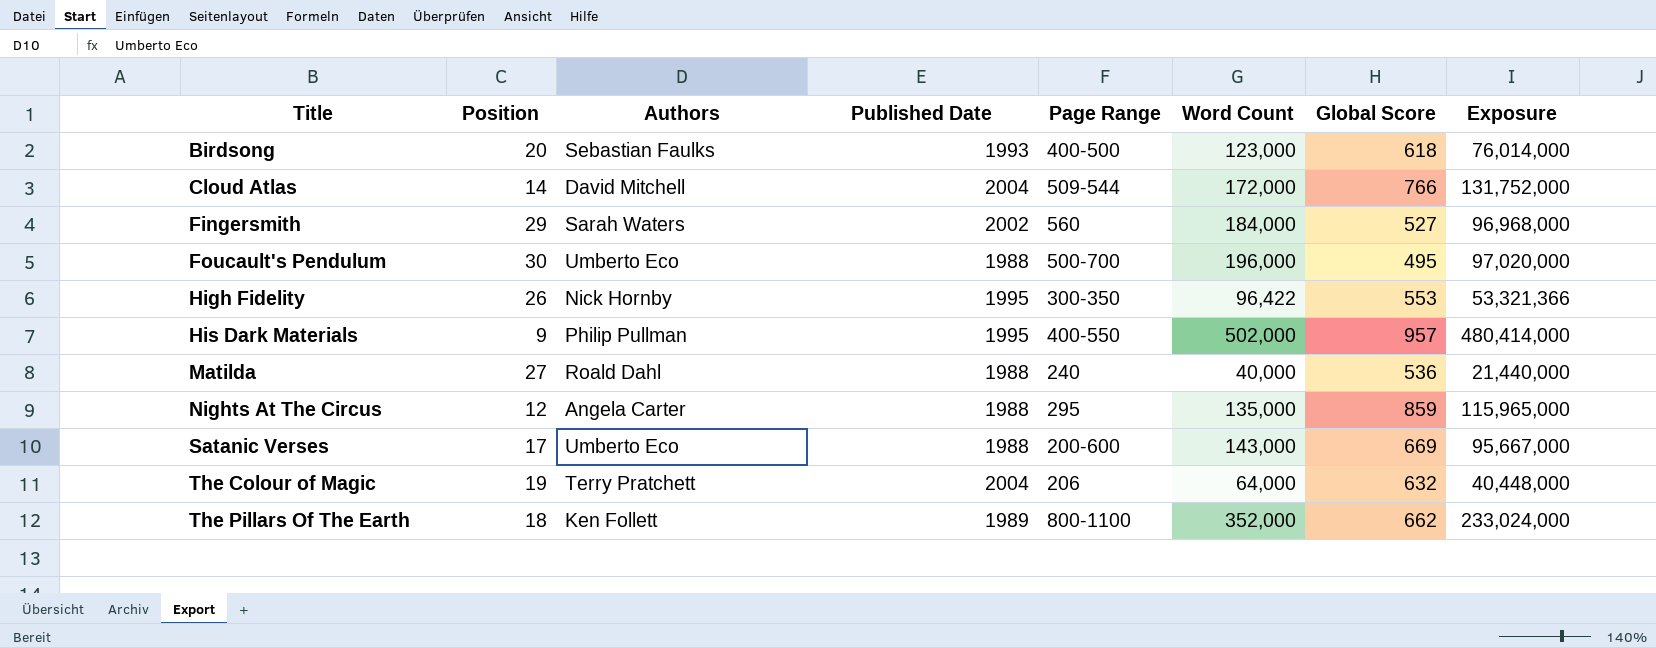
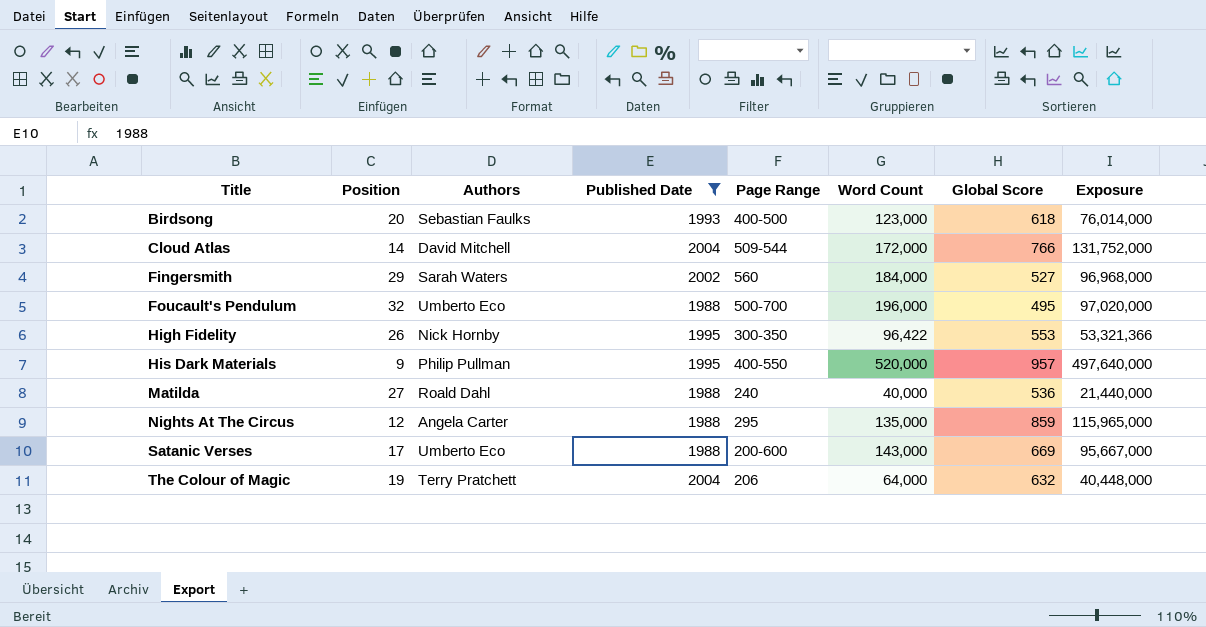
filter: none -> Published Date != 1989
Foucault's Pendulum | Position: 30 -> 32
His Dark Materials | Word Count: 502,000 -> 520,000
His Dark Materials | Exposure: 480,414,000 -> 497,640,000

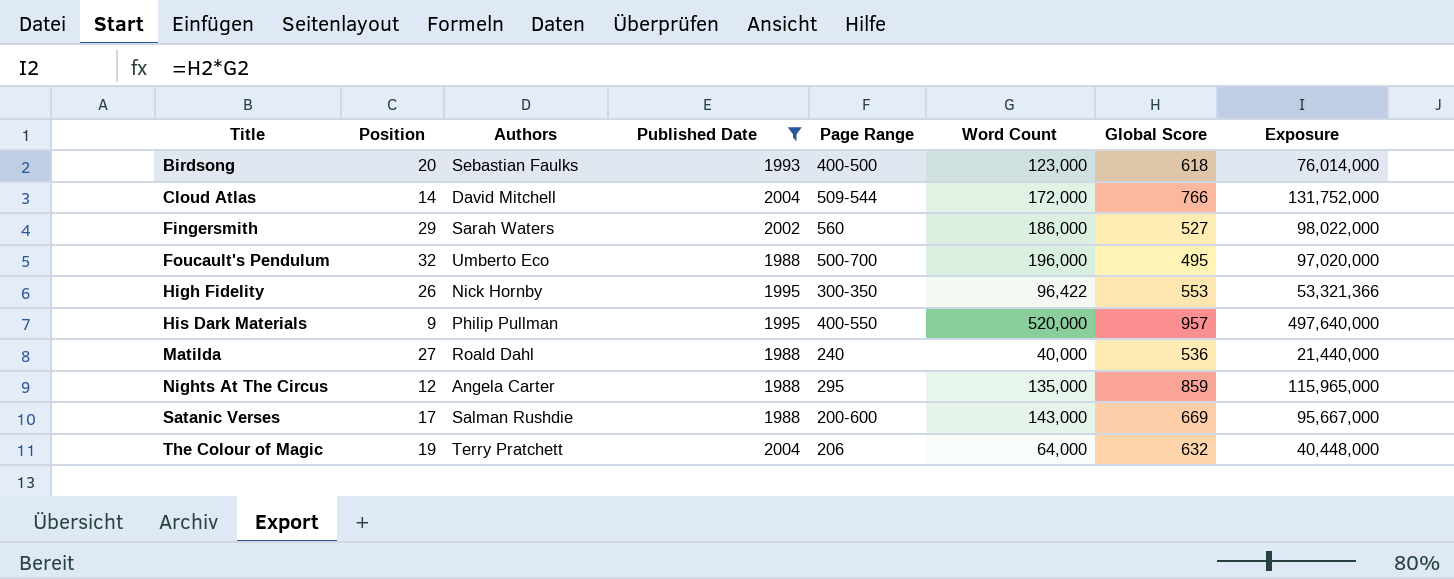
Fingersmith | Word Count: 184,000 -> 186,000
Fingersmith | Exposure: 96,968,000 -> 98,022,000
Satanic Verses | Authors: Umberto Eco -> Salman Rushdie

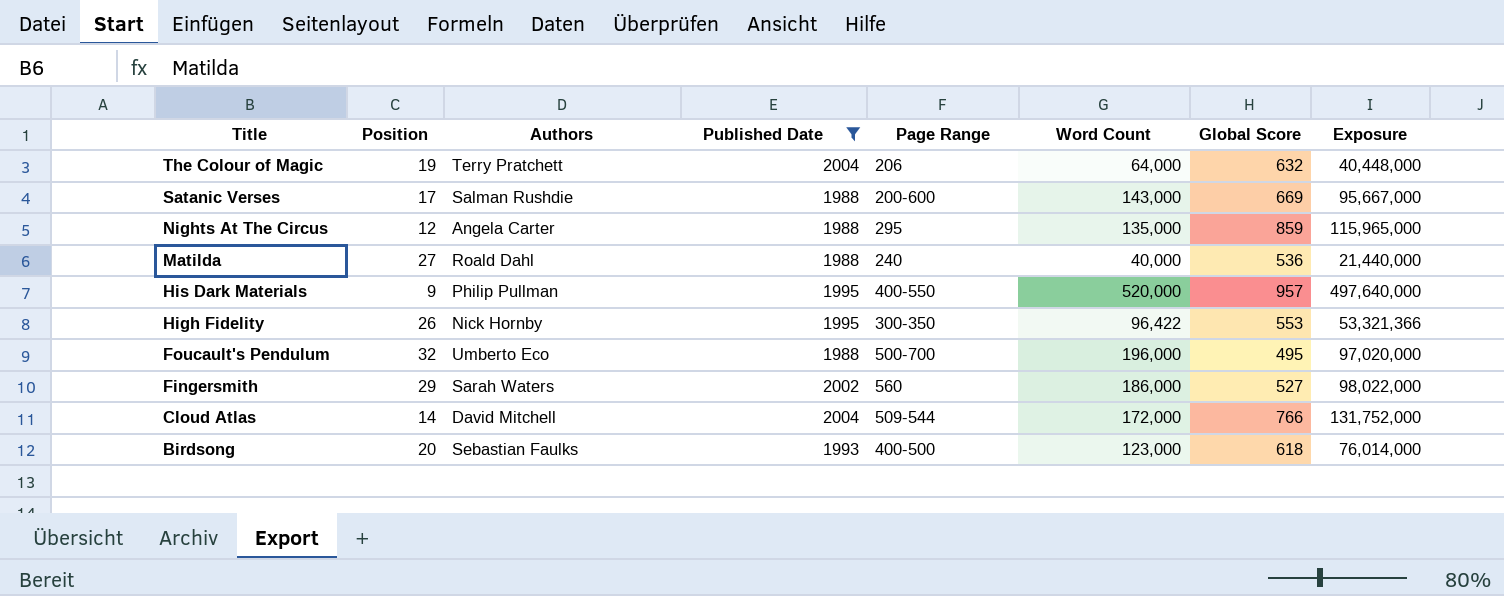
row order: Title ascending -> Title descending

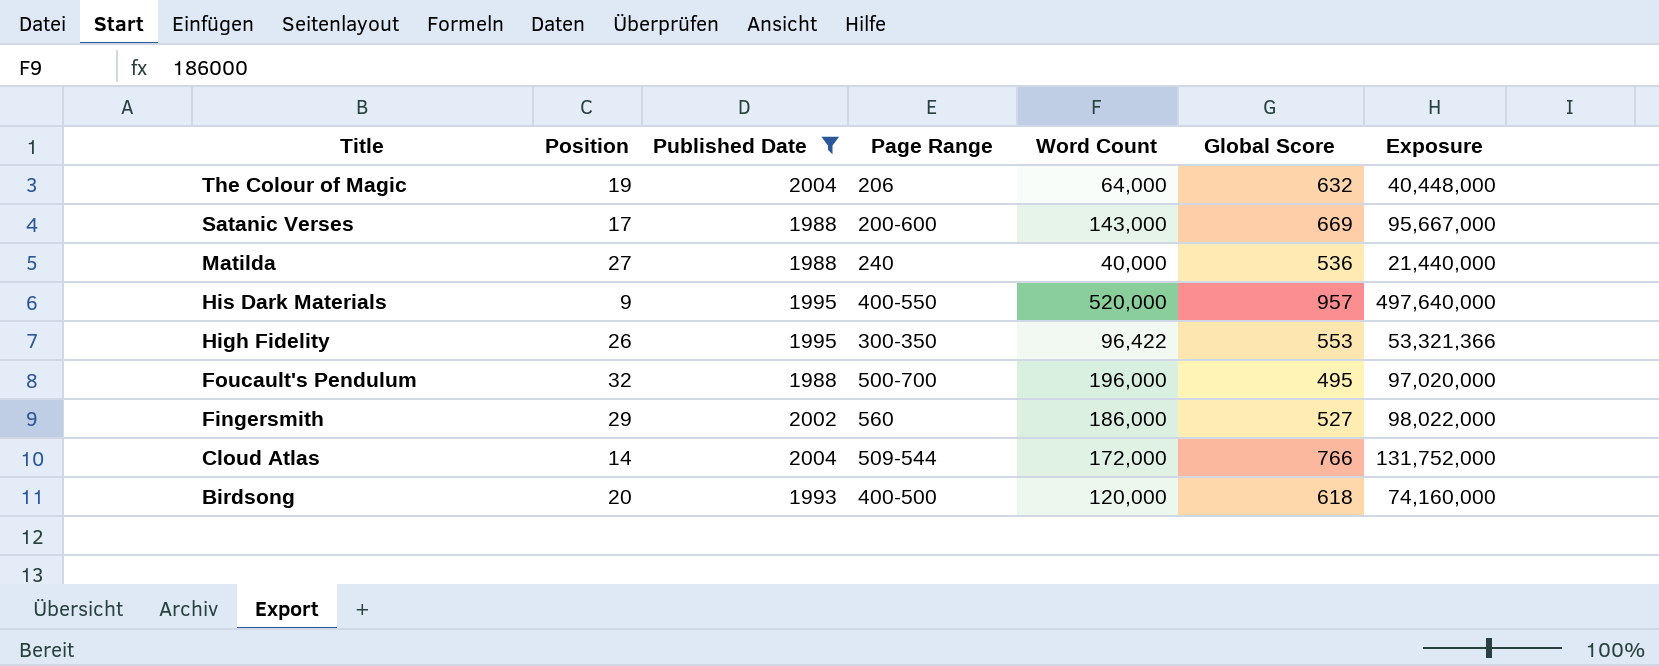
column Authors | position: 3 -> none
row Nights At The Circus: 12 | Angela Carter | 1988 | 295 | 135,000 | 859 | 115,965,000 -> none
Birdsong | Word Count: 123,000 -> 120,000
Birdsong | Exposure: 76,014,000 -> 74,160,000

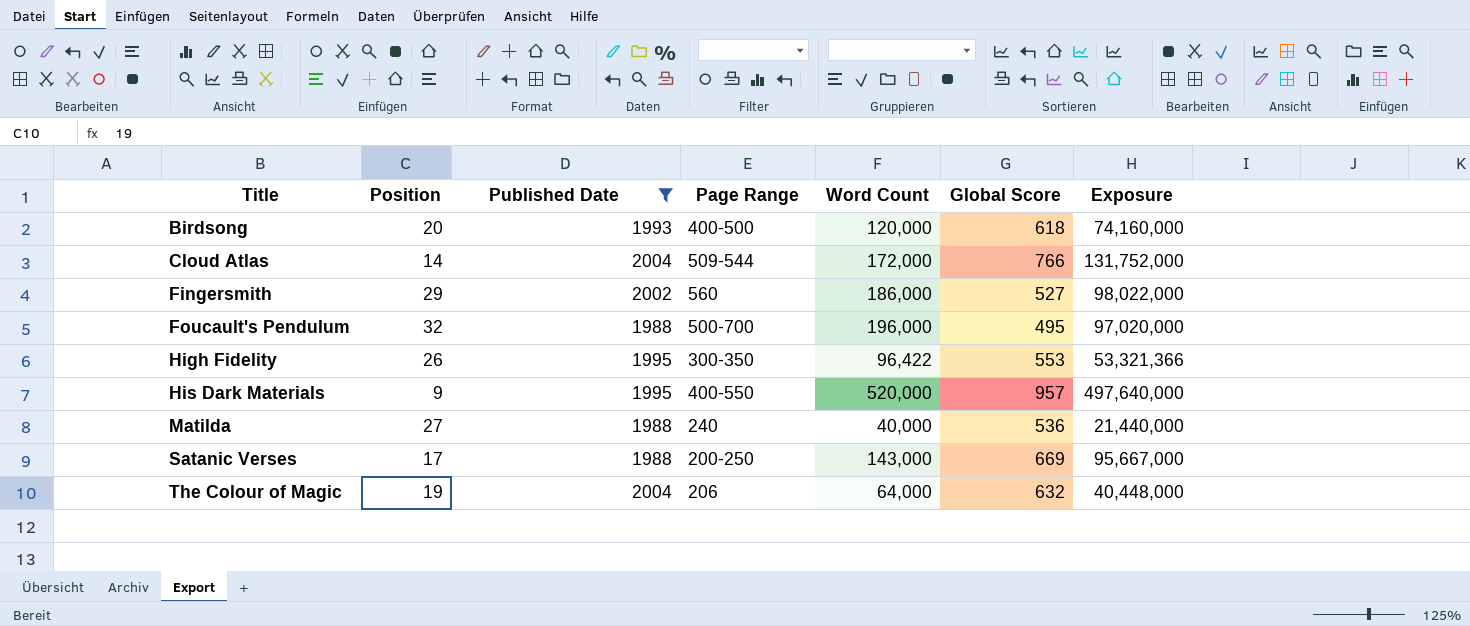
row order: Title descending -> Title ascending
Satanic Verses | Page Range: 200-600 -> 200-250

